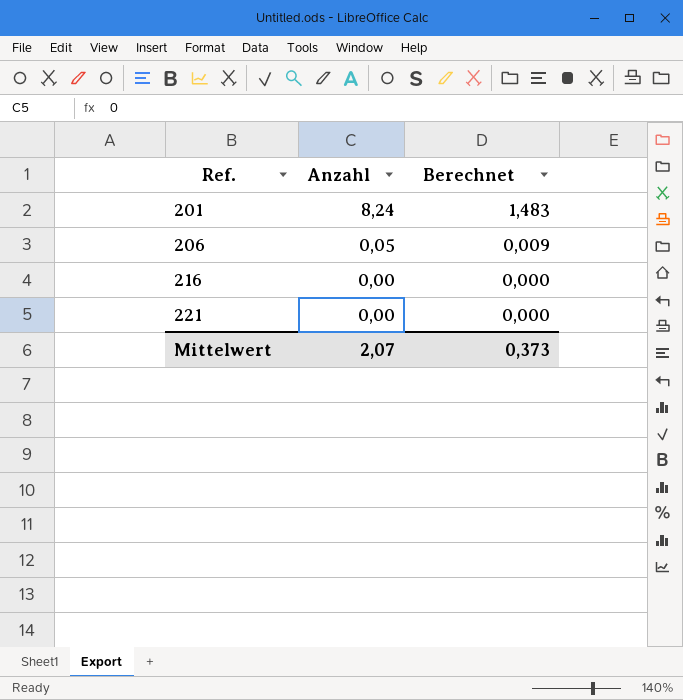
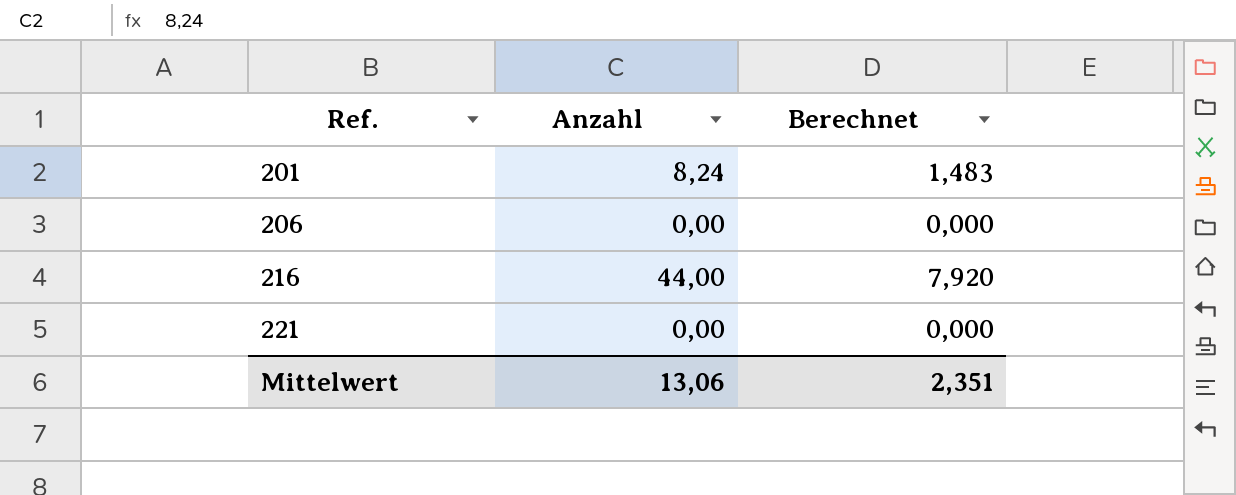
206 | Anzahl: 0,05 -> 0,00
206 | Berechnet: 0,009 -> 0,000
216 | Anzahl: 0,00 -> 44,00
216 | Berechnet: 0,000 -> 7,920
Mittelwert | Anzahl: 2,07 -> 13,06
Mittelwert | Berechnet: 0,373 -> 2,351

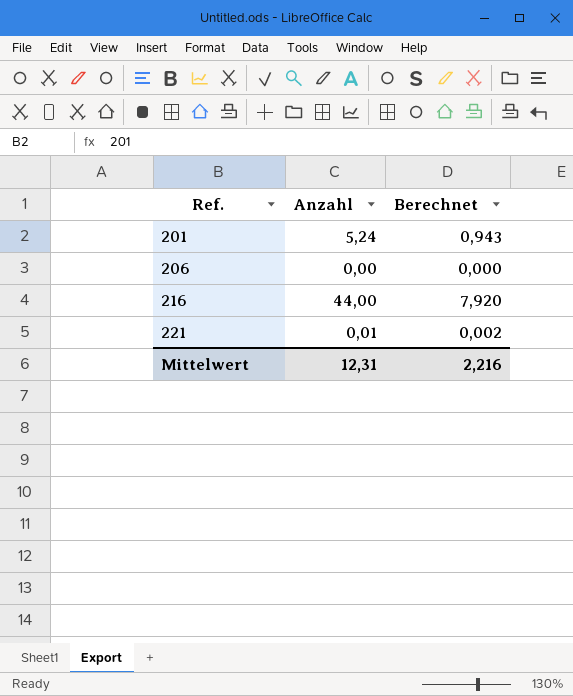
201 | Anzahl: 8,24 -> 5,24
201 | Berechnet: 1,483 -> 0,943
221 | Anzahl: 0,00 -> 0,01
221 | Berechnet: 0,000 -> 0,002
Mittelwert | Anzahl: 13,06 -> 12,31
Mittelwert | Berechnet: 2,351 -> 2,216

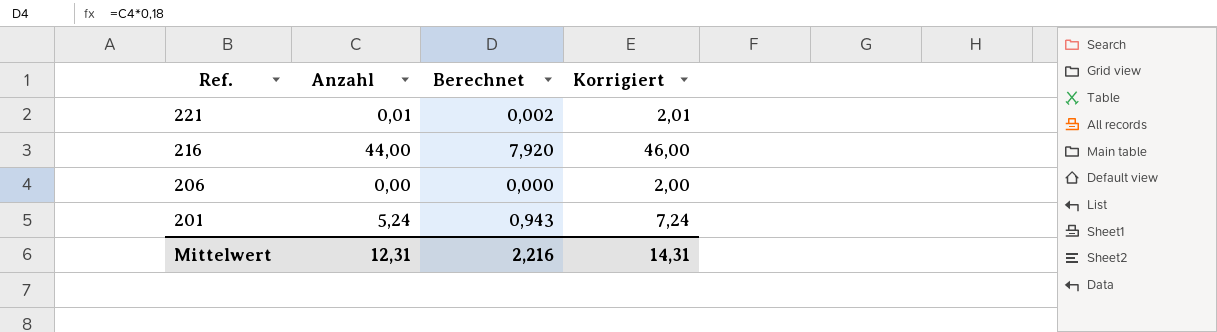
row order: Ref. ascending -> Ref. descending
column Korrigiert | formula: none -> [Anzahl] + 2

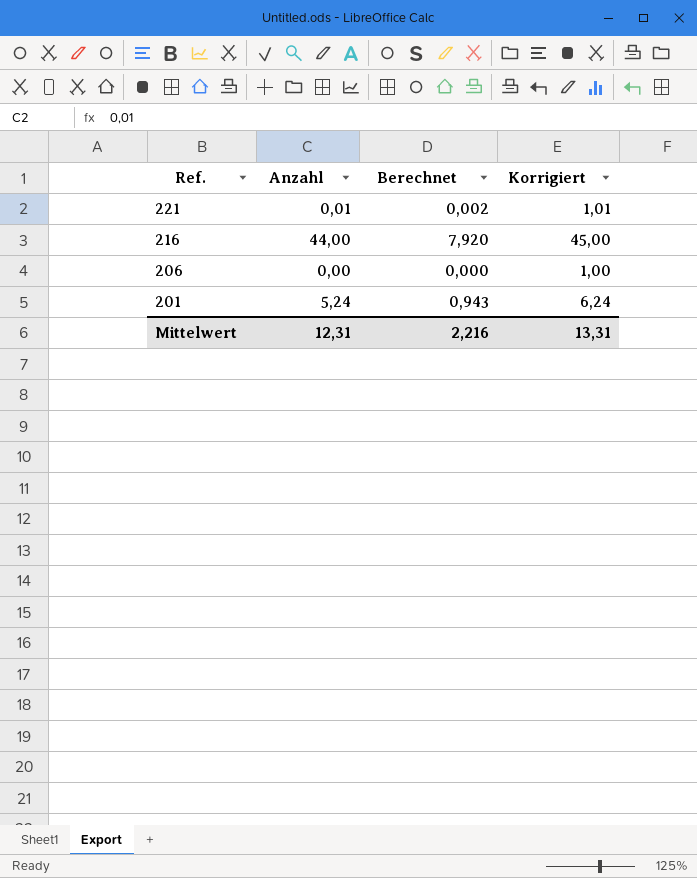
column Korrigiert | formula: [Anzahl] + 2 -> [Anzahl] + 1
Mittelwert | Korrigiert: 14,31 -> 13,31

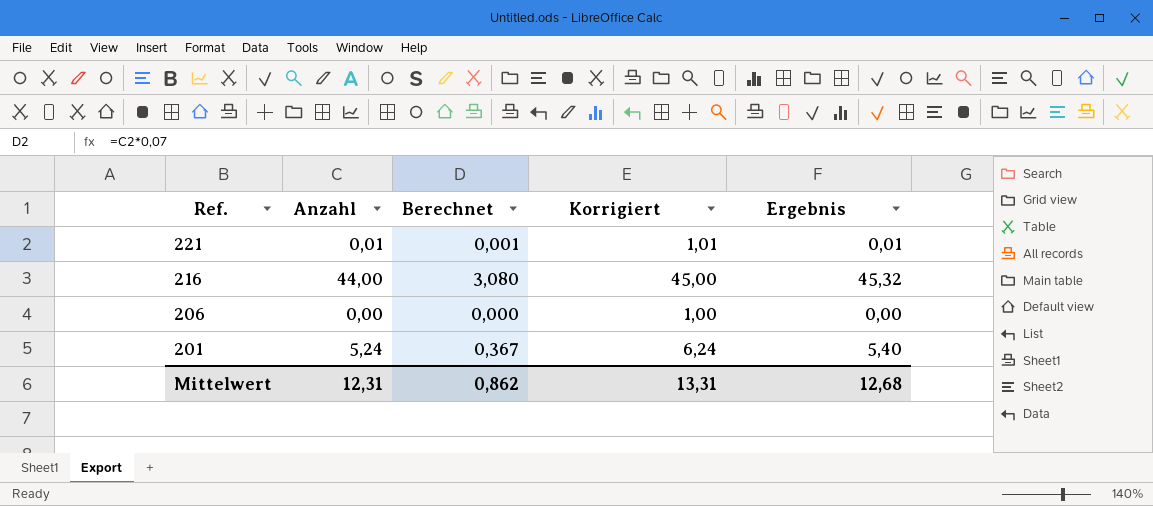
column Berechnet | formula: [Anzahl] * 0,18 -> [Anzahl] * 0,07
column Ergebnis | formula: none -> [Anzahl] * 1,03
Mittelwert | Berechnet: 2,216 -> 0,862

